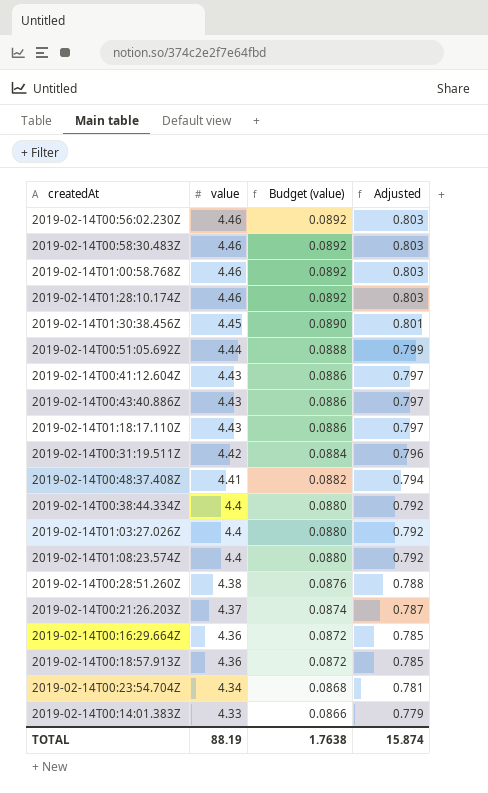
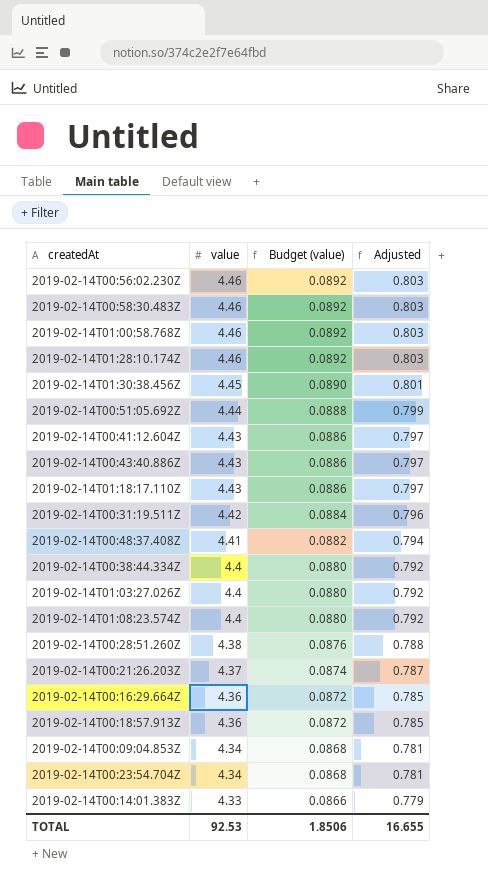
row 2019-02-14T00:09:04.853Z: none -> 4.34 | 0.0868 | 0.781
TOTAL | value: 88.19 -> 92.53
TOTAL | Budget (value): 1.7638 -> 1.8506
TOTAL | Adjusted: 15.874 -> 16.655

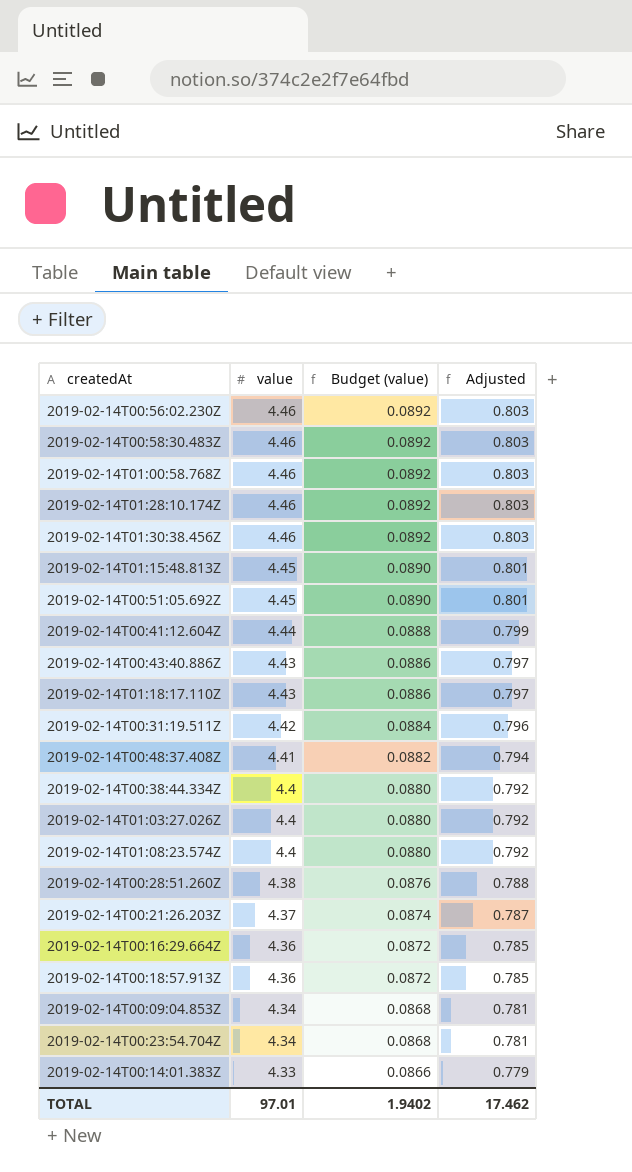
2019-02-14T01:30:38.456Z | value: 4.45 -> 4.46
2019-02-14T01:30:38.456Z | Budget (value): 0.0890 -> 0.0892
2019-02-14T01:30:38.456Z | Adjusted: 0.801 -> 0.803
row 2019-02-14T01:15:48.813Z: none -> 4.45 | 0.0890 | 0.801
2019-02-14T00:51:05.692Z | value: 4.44 -> 4.45
2019-02-14T00:51:05.692Z | Budget (value): 0.0888 -> 0.0890
2019-02-14T00:51:05.692Z | Adjusted: 0.799 -> 0.801
2019-02-14T00:41:12.604Z | value: 4.43 -> 4.44
2019-02-14T00:41:12.604Z | Budget (value): 0.0886 -> 0.0888
2019-02-14T00:41:12.604Z | Adjusted: 0.797 -> 0.799
TOTAL | value: 92.53 -> 97.01
TOTAL | Budget (value): 1.8506 -> 1.9402
TOTAL | Adjusted: 16.655 -> 17.462

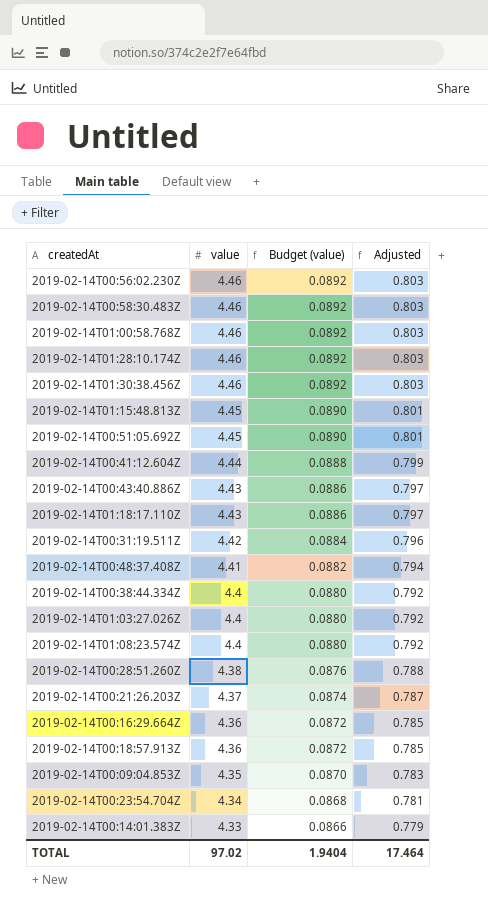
2019-02-14T00:09:04.853Z | value: 4.34 -> 4.35
2019-02-14T00:09:04.853Z | Budget (value): 0.0868 -> 0.0870
2019-02-14T00:09:04.853Z | Adjusted: 0.781 -> 0.783
TOTAL | value: 97.01 -> 97.02
TOTAL | Budget (value): 1.9402 -> 1.9404
TOTAL | Adjusted: 17.462 -> 17.464

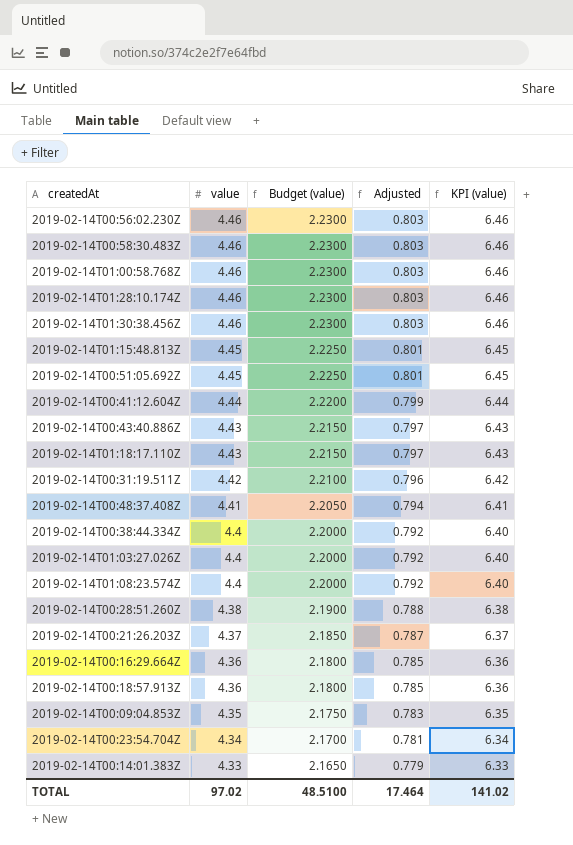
column Budget (value) | formula: [value] * 0.02 -> [value] * 0.5
column KPI (value) | formula: none -> [value] + 2
TOTAL | Budget (value): 1.9404 -> 48.5100

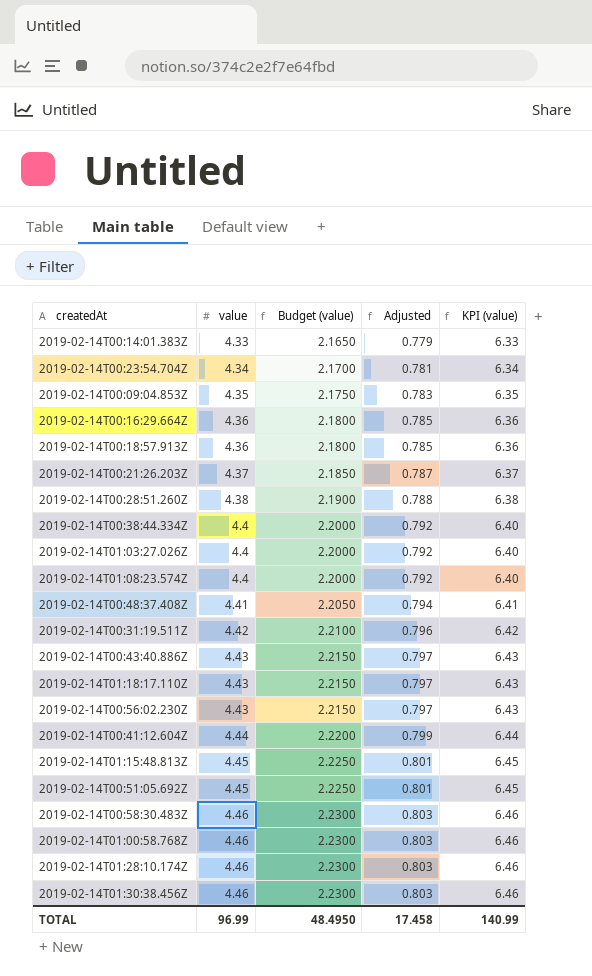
row order: value descending -> value ascending
2019-02-14T00:56:02.230Z | value: 4.46 -> 4.43
2019-02-14T00:56:02.230Z | Budget (value): 2.2300 -> 2.2150
2019-02-14T00:56:02.230Z | Adjusted: 0.803 -> 0.797
2019-02-14T00:56:02.230Z | KPI (value): 6.46 -> 6.43
TOTAL | value: 97.02 -> 96.99
TOTAL | Budget (value): 48.5100 -> 48.4950
TOTAL | Adjusted: 17.464 -> 17.458
TOTAL | KPI (value): 141.02 -> 140.99

